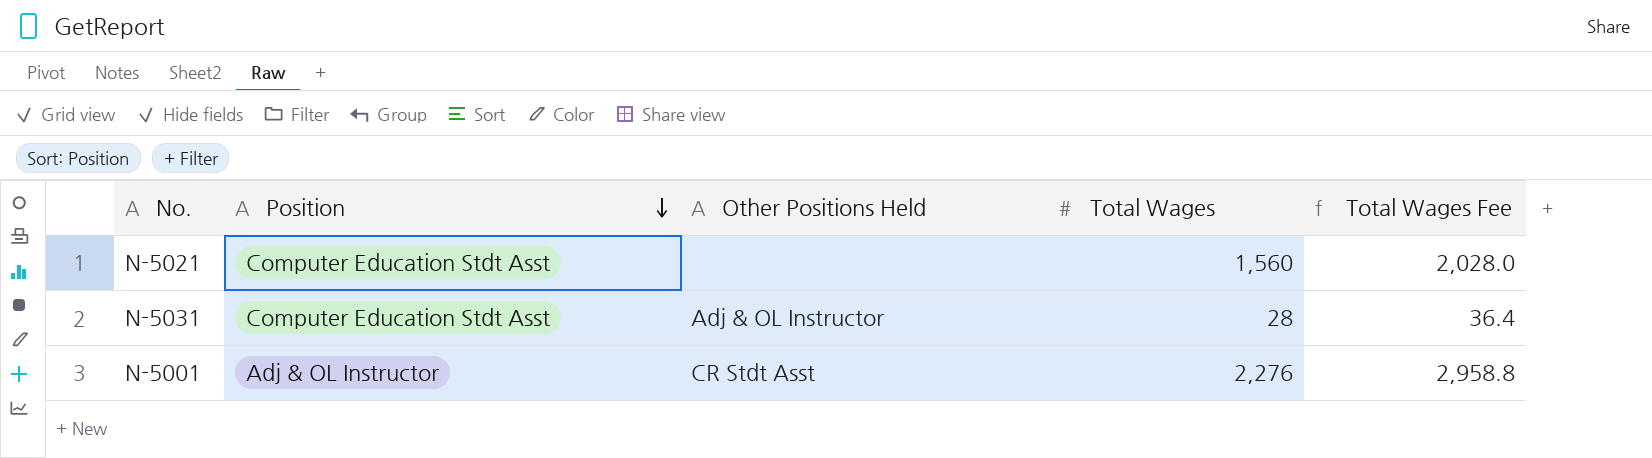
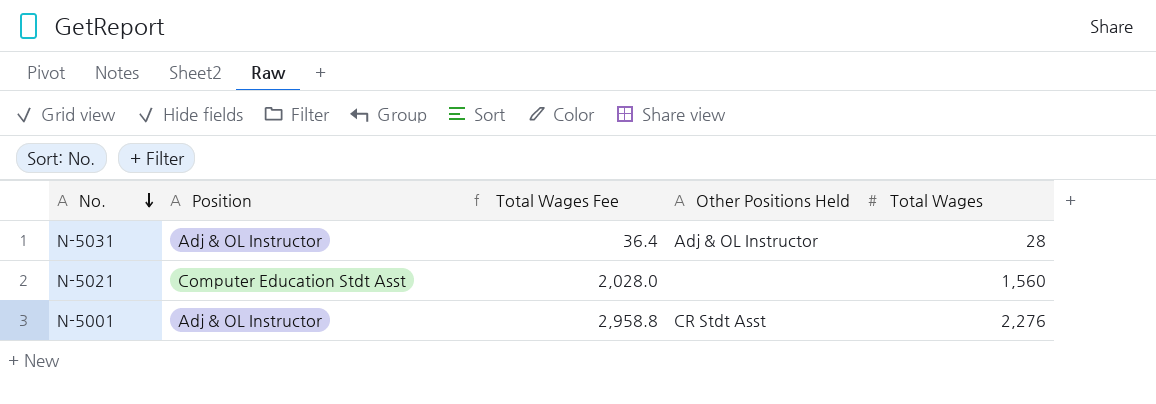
row order: Position descending -> No. descending
column Total Wages Fee | position: 5 -> 3
N-5031 | Position: Computer Education Stdt Asst -> Adj & OL Instructor

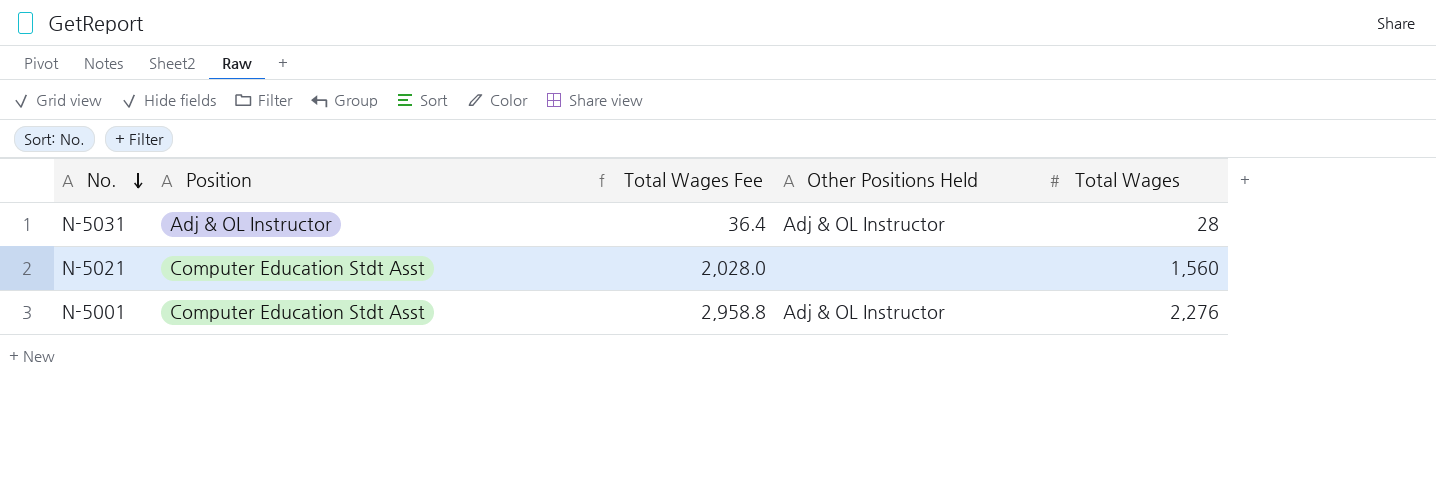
N-5001 | Position: Adj & OL Instructor -> Computer Education Stdt Asst
N-5001 | Other Positions Held: CR Stdt Asst -> Adj & OL Instructor

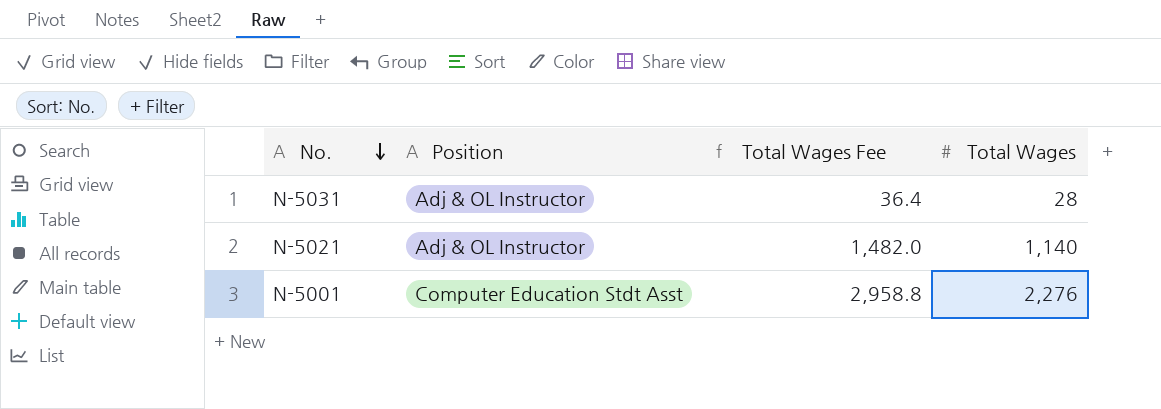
column Other Positions Held | position: 4 -> none
N-5021 | Position: Computer Education Stdt Asst -> Adj & OL Instructor
N-5021 | Total Wages Fee: 2,028.0 -> 1,482.0
N-5021 | Total Wages: 1,560 -> 1,140

